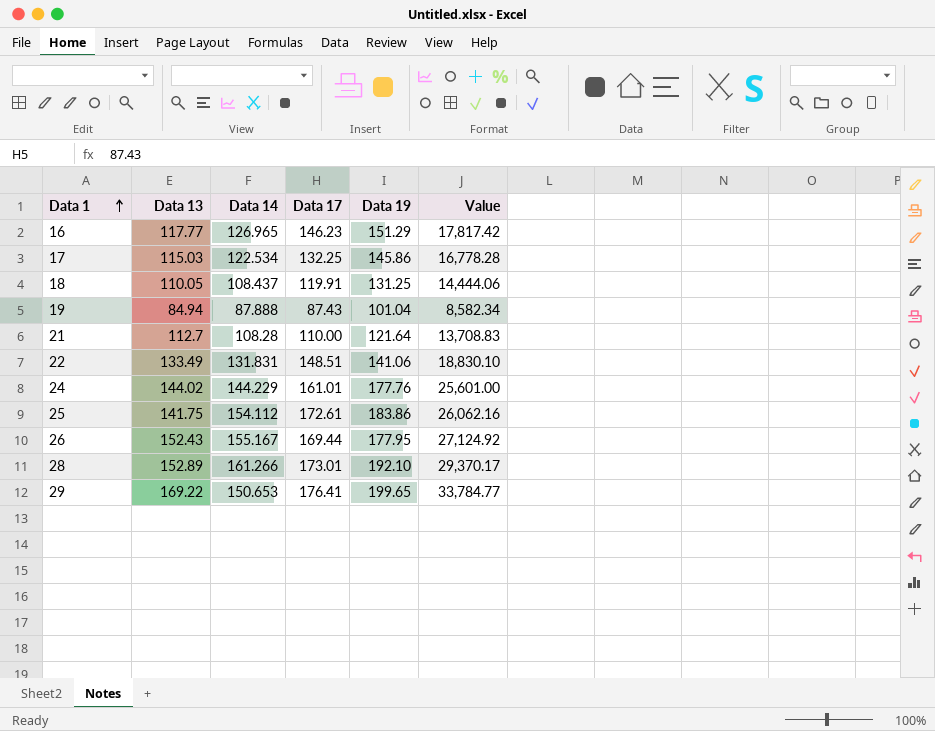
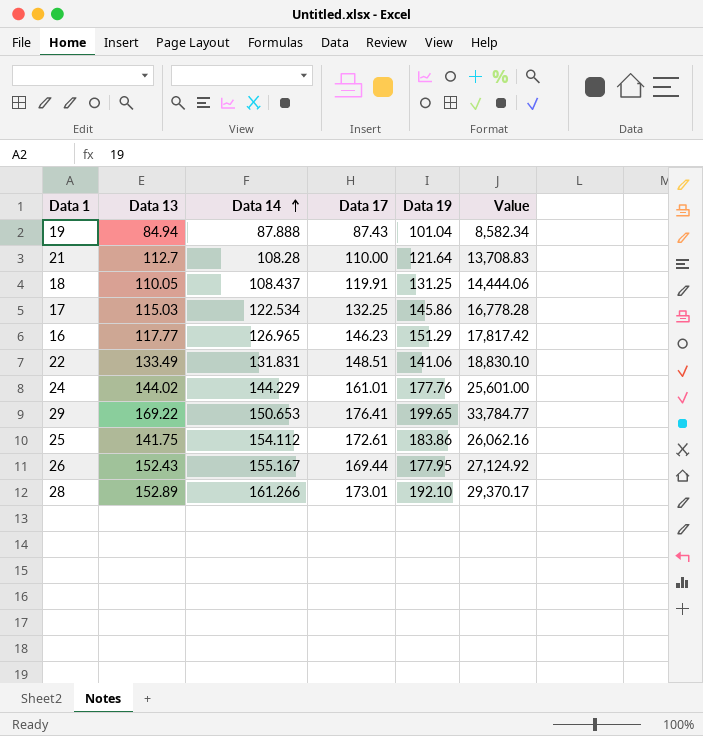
row order: Data 1 ascending -> Data 14 ascending

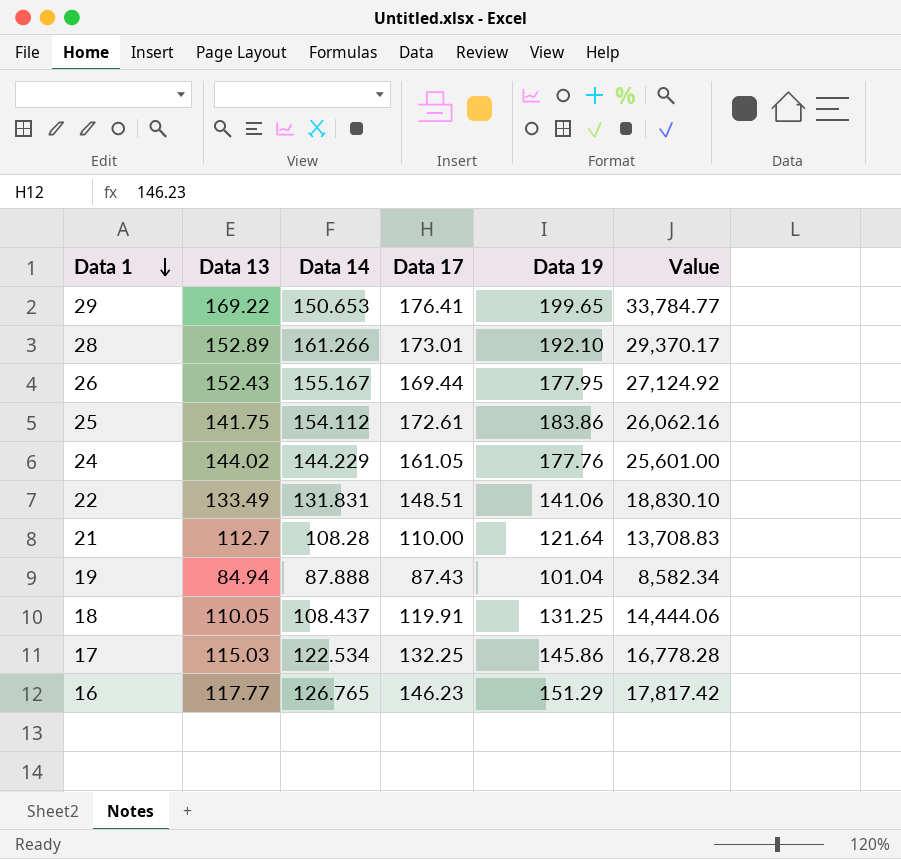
row order: Data 14 ascending -> Data 1 descending
24 | Data 17: 161.01 -> 161.05
16 | Data 14: 126.965 -> 126.765

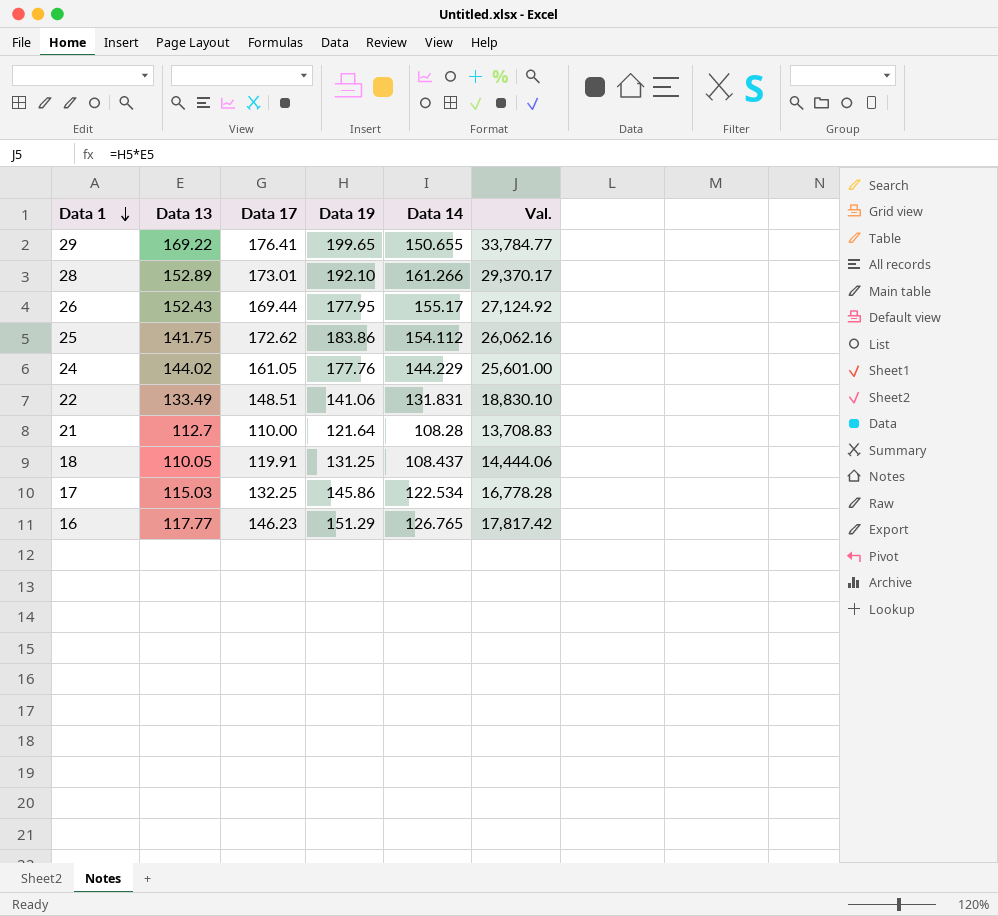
column Data 14 | position: 3 -> 5
column name: Value -> Val.
row 19: 84.94 | 87.888 | 87.43 | 101.04 | 8,582.34 -> none
29 | Data 14: 150.653 -> 150.655
26 | Data 14: 155.167 -> 155.17
25 | Data 17: 172.61 -> 172.62

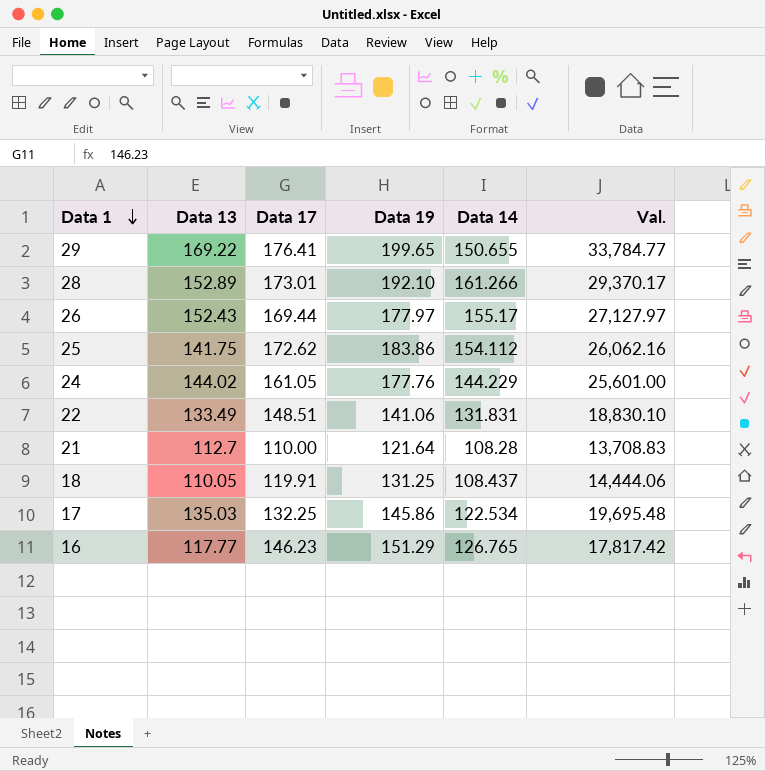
26 | Data 19: 177.95 -> 177.97
26 | Val.: 27,124.92 -> 27,127.97
17 | Data 13: 115.03 -> 135.03
17 | Val.: 16,778.28 -> 19,695.48

